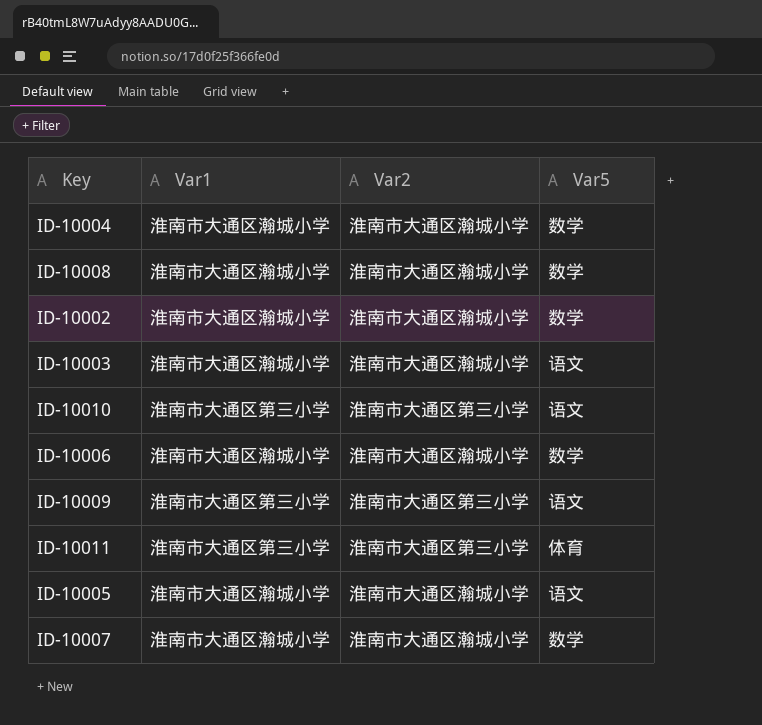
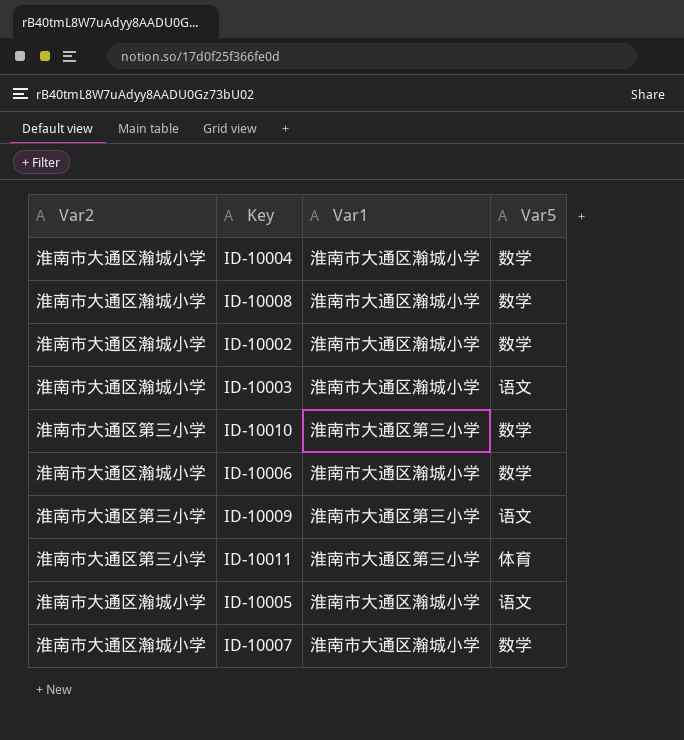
column Var2 | position: 3 -> 1
ID-10010 | Var5: 语文 -> 数学

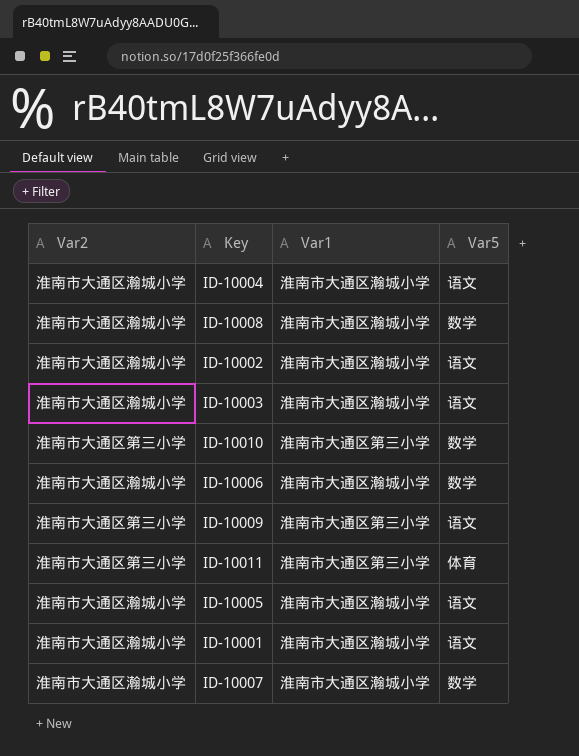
ID-10004 | Var5: 数学 -> 语文
ID-10002 | Var5: 数学 -> 语文
row ID-10001: none -> 淮南市大通区瀚城小学 | 淮南市大通区瀚城小学 | 语文

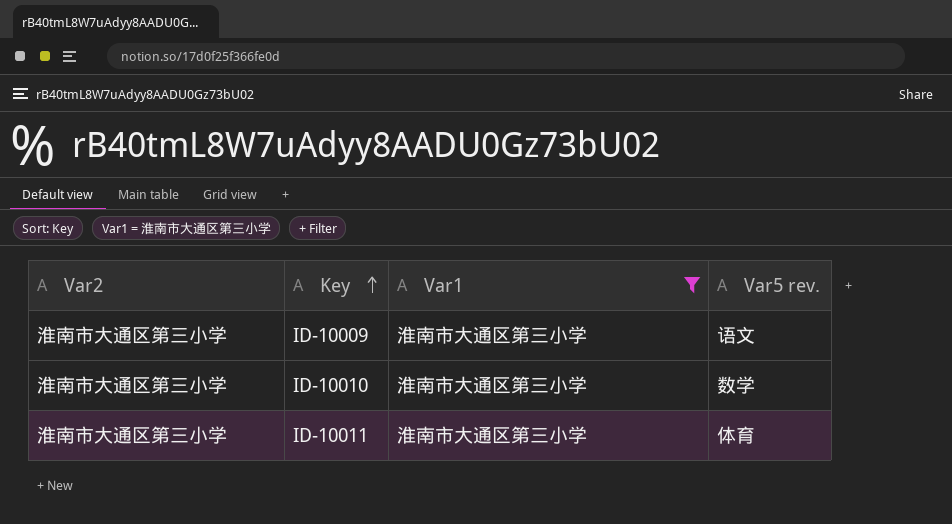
filter: none -> Var1 = 淮南市大通区第三小学
row order: none -> Key ascending
column name: Var5 -> Var5 rev.

